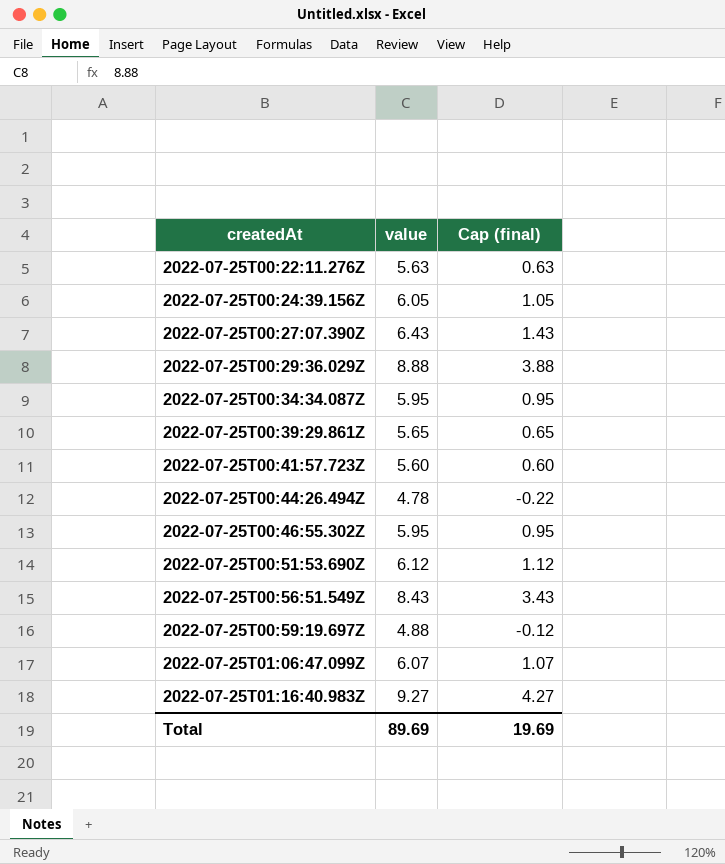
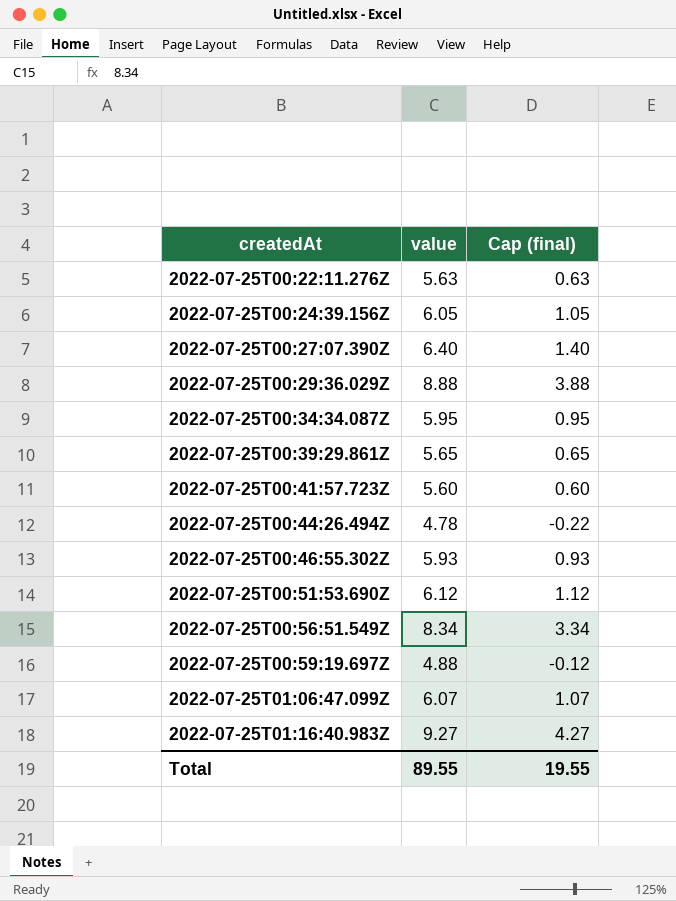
2022-07-25T00:27:07.390Z | value: 6.43 -> 6.40
2022-07-25T00:27:07.390Z | Cap (final): 1.43 -> 1.40
2022-07-25T00:46:55.302Z | value: 5.95 -> 5.93
2022-07-25T00:46:55.302Z | Cap (final): 0.95 -> 0.93
2022-07-25T00:56:51.549Z | value: 8.43 -> 8.34
2022-07-25T00:56:51.549Z | Cap (final): 3.43 -> 3.34
Total | value: 89.69 -> 89.55
Total | Cap (final): 19.69 -> 19.55

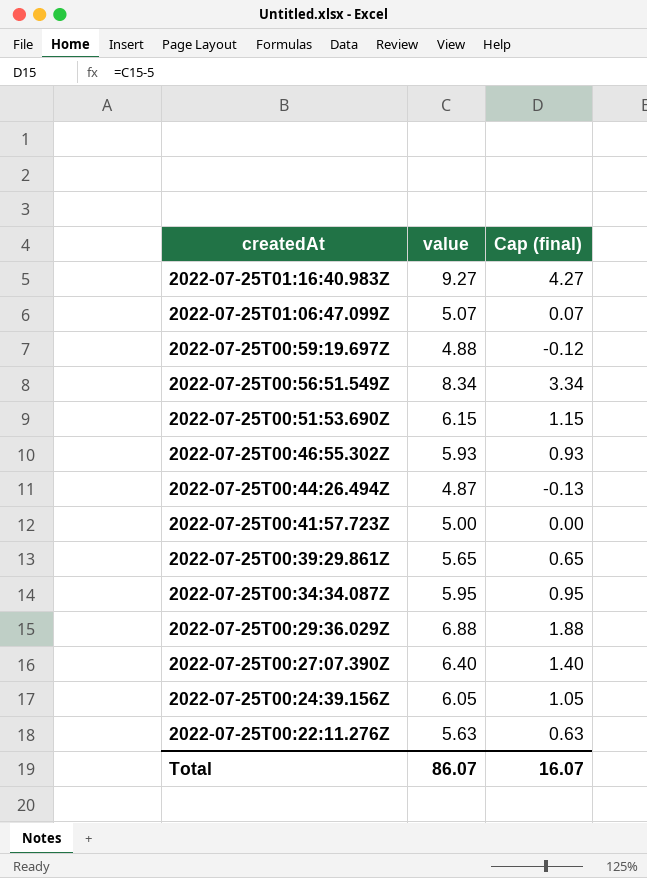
row order: createdAt ascending -> createdAt descending
2022-07-25T01:06:47.099Z | value: 6.07 -> 5.07
2022-07-25T01:06:47.099Z | Cap (final): 1.07 -> 0.07
2022-07-25T00:51:53.690Z | value: 6.12 -> 6.15
2022-07-25T00:51:53.690Z | Cap (final): 1.12 -> 1.15
2022-07-25T00:44:26.494Z | value: 4.78 -> 4.87
2022-07-25T00:44:26.494Z | Cap (final): -0.22 -> -0.13
2022-07-25T00:41:57.723Z | value: 5.60 -> 5.00
2022-07-25T00:41:57.723Z | Cap (final): 0.60 -> 0.00
2022-07-25T00:29:36.029Z | value: 8.88 -> 6.88
2022-07-25T00:29:36.029Z | Cap (final): 3.88 -> 1.88
Total | value: 89.55 -> 86.07
Total | Cap (final): 19.55 -> 16.07

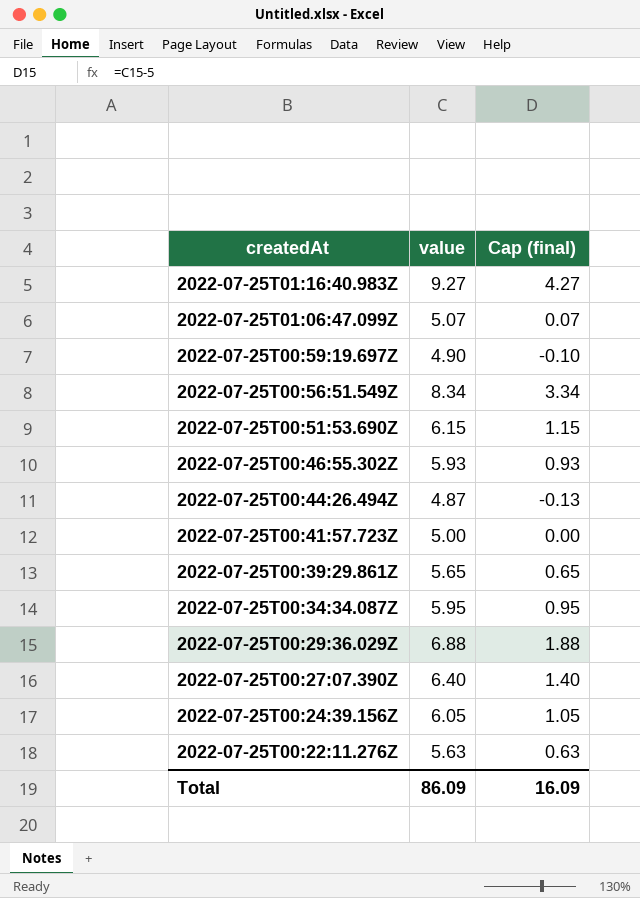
2022-07-25T00:59:19.697Z | value: 4.88 -> 4.90
2022-07-25T00:59:19.697Z | Cap (final): -0.12 -> -0.10
Total | value: 86.07 -> 86.09
Total | Cap (final): 16.07 -> 16.09

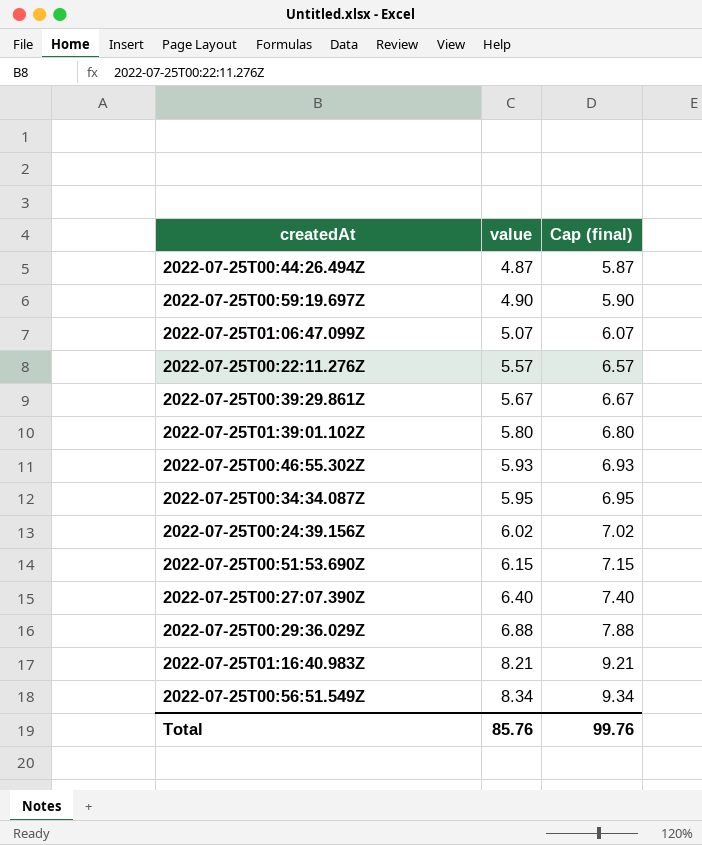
row order: createdAt descending -> value ascending
column Cap (final) | formula: [value] - 5 -> [value] + 1
row 2022-07-25T00:41:57.723Z: 5.00 | 0.00 -> none
2022-07-25T00:22:11.276Z | value: 5.63 -> 5.57
2022-07-25T00:39:29.861Z | value: 5.65 -> 5.67
row 2022-07-25T01:39:01.102Z: none -> 5.80 | 6.80
2022-07-25T00:24:39.156Z | value: 6.05 -> 6.02
2022-07-25T01:16:40.983Z | value: 9.27 -> 8.21
Total | value: 86.09 -> 85.76
Total | Cap (final): 16.09 -> 99.76

